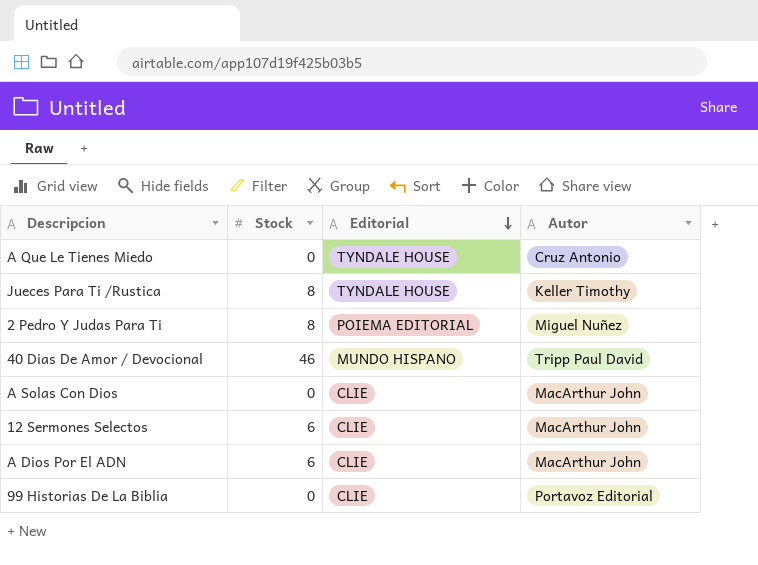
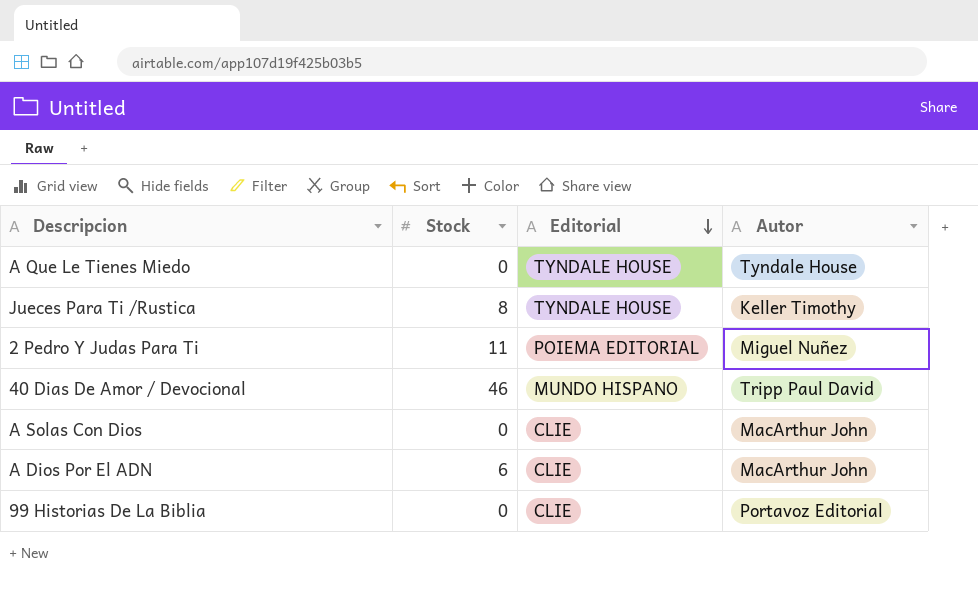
row 12 Sermones Selectos: 6 | CLIE | MacArthur John -> none
A Que Le Tienes Miedo | Autor: Cruz Antonio -> Tyndale House
2 Pedro Y Judas Para Ti | Stock: 8 -> 11

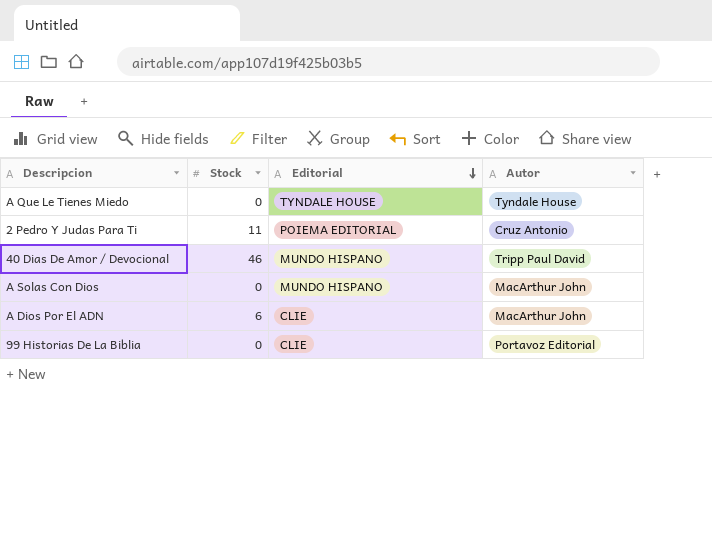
row Jueces Para Ti /Rustica: 8 | TYNDALE HOUSE | Keller Timothy -> none
2 Pedro Y Judas Para Ti | Autor: Miguel Nuñez -> Cruz Antonio
A Solas Con Dios | Editorial: CLIE -> MUNDO HISPANO

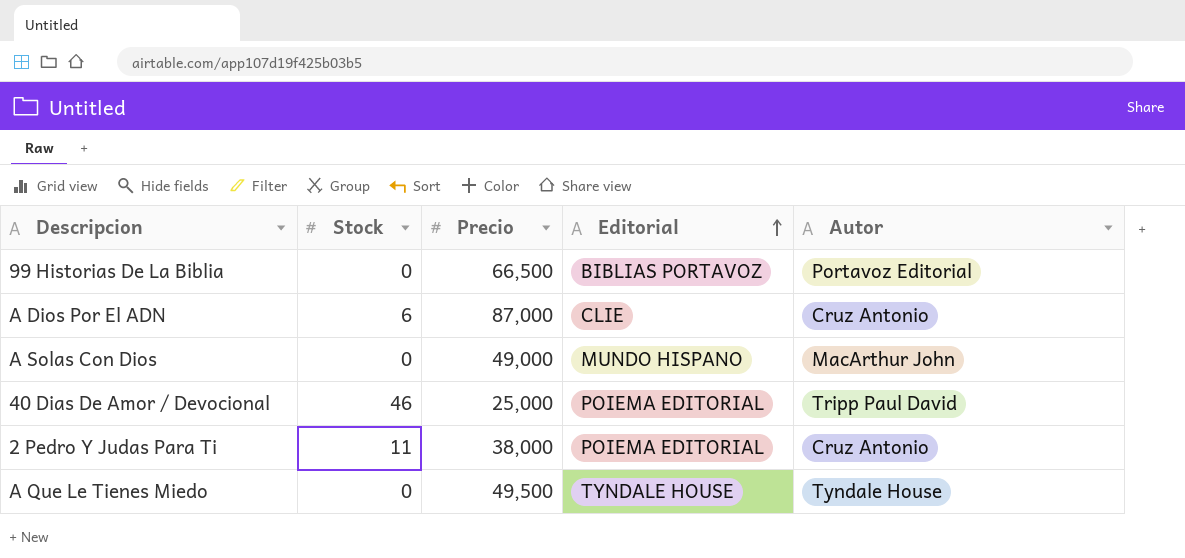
row order: Editorial descending -> Editorial ascending
column Precio | position: none -> 3
99 Historias De La Biblia | Editorial: CLIE -> BIBLIAS PORTAVOZ
A Dios Por El ADN | Autor: MacArthur John -> Cruz Antonio
40 Dias De Amor / Devocional | Editorial: MUNDO HISPANO -> POIEMA EDITORIAL

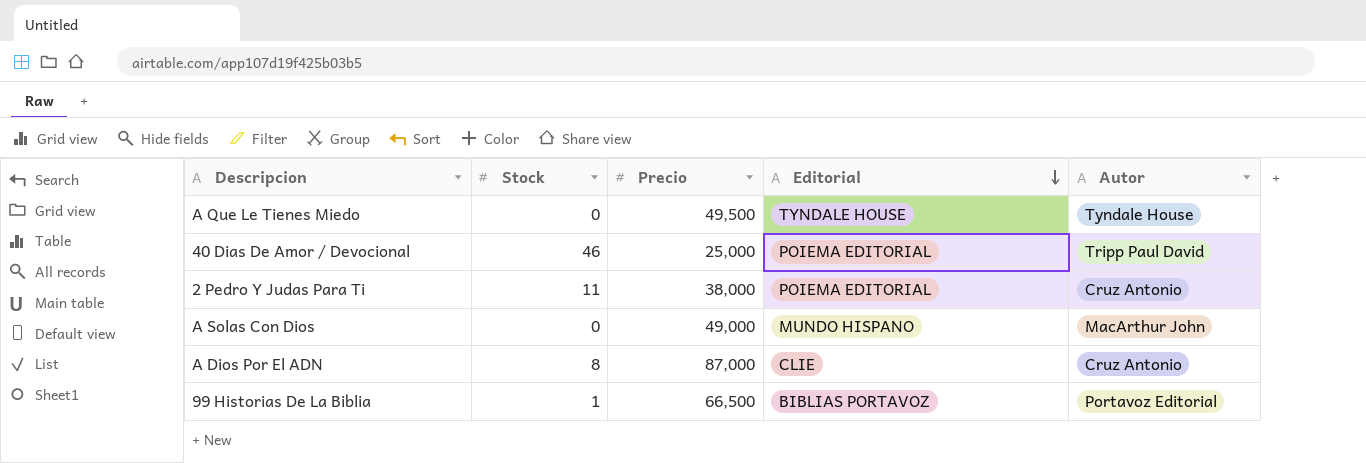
row order: Editorial ascending -> Editorial descending
A Dios Por El ADN | Stock: 6 -> 8
99 Historias De La Biblia | Stock: 0 -> 1

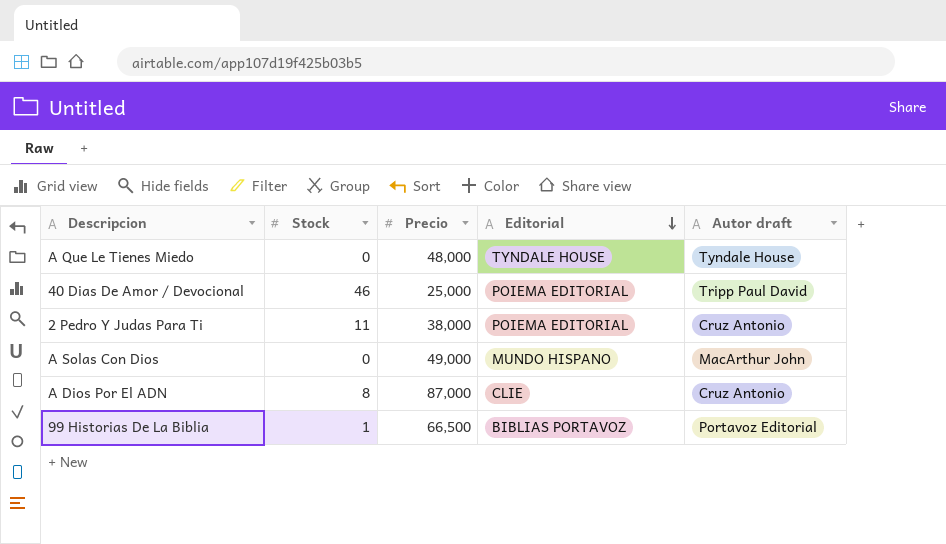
column name: Autor -> Autor draft
A Que Le Tienes Miedo | Precio: 49,500 -> 48,000

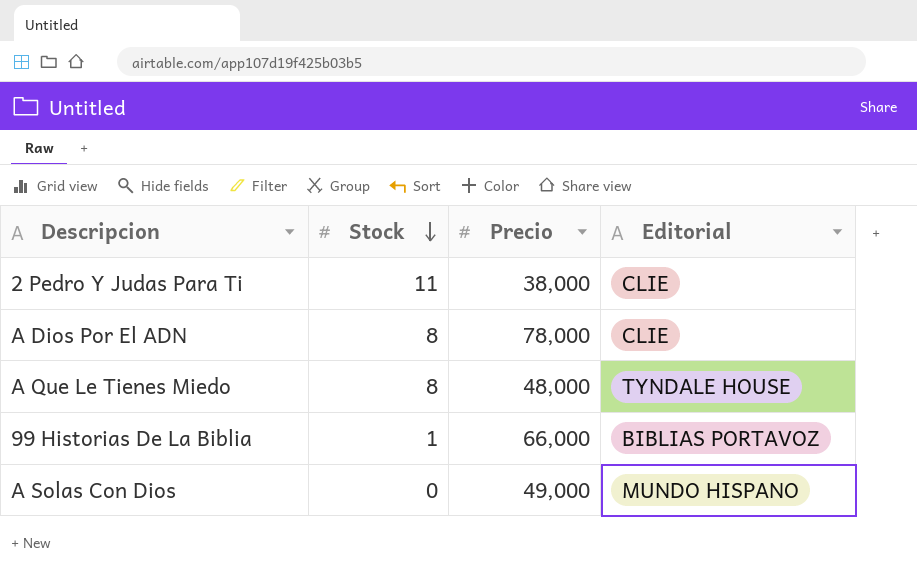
row order: Editorial descending -> Stock descending
column Autor draft | position: 5 -> none
row 40 Dias De Amor / Devocional: 46 | 25,000 | POIEMA EDITORIAL | Tripp Paul David -> none
2 Pedro Y Judas Para Ti | Editorial: POIEMA EDITORIAL -> CLIE
A Dios Por El ADN | Precio: 87,000 -> 78,000
A Que Le Tienes Miedo | Stock: 0 -> 8
99 Historias De La Biblia | Precio: 66,500 -> 66,000

